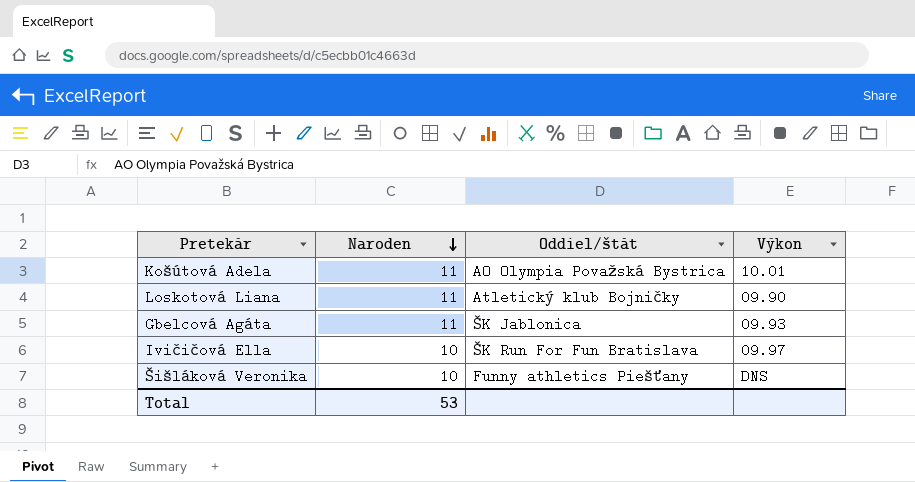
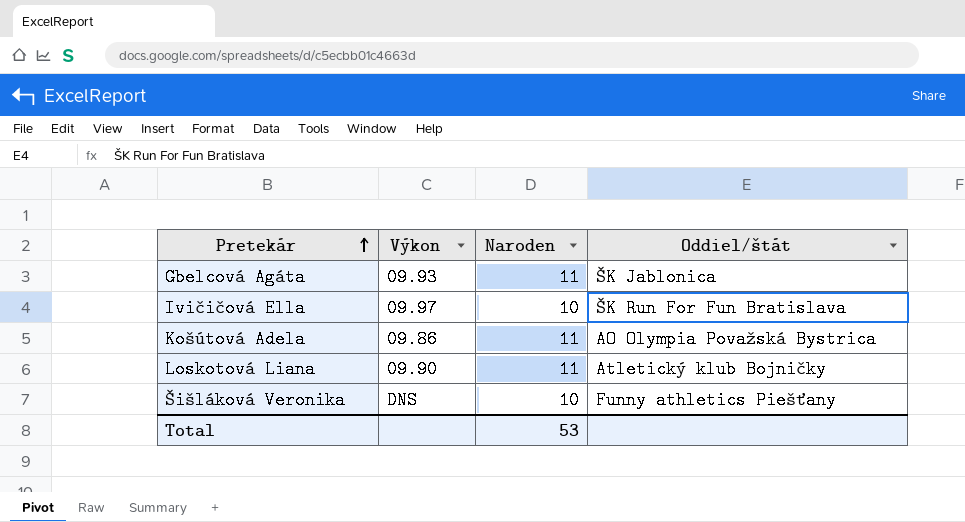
row order: Naroden descending -> Pretekár ascending
column Výkon | position: 4 -> 2
Košútová Adela | Výkon: 10.01 -> 09.86

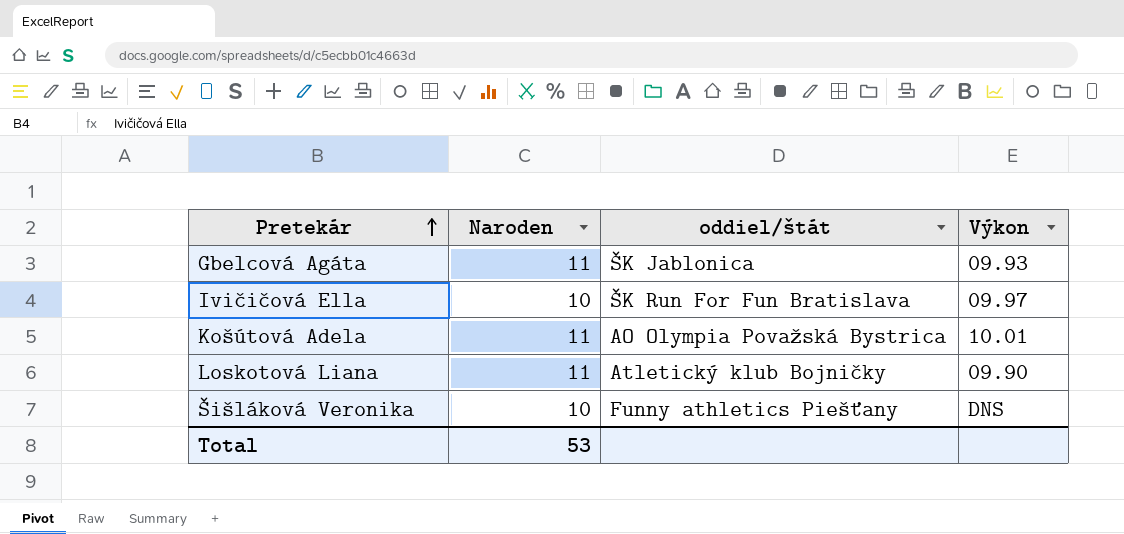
column name: Oddiel/štát -> oddiel/štát
column Výkon | position: 2 -> 4
Košútová Adela | Výkon: 09.86 -> 10.01

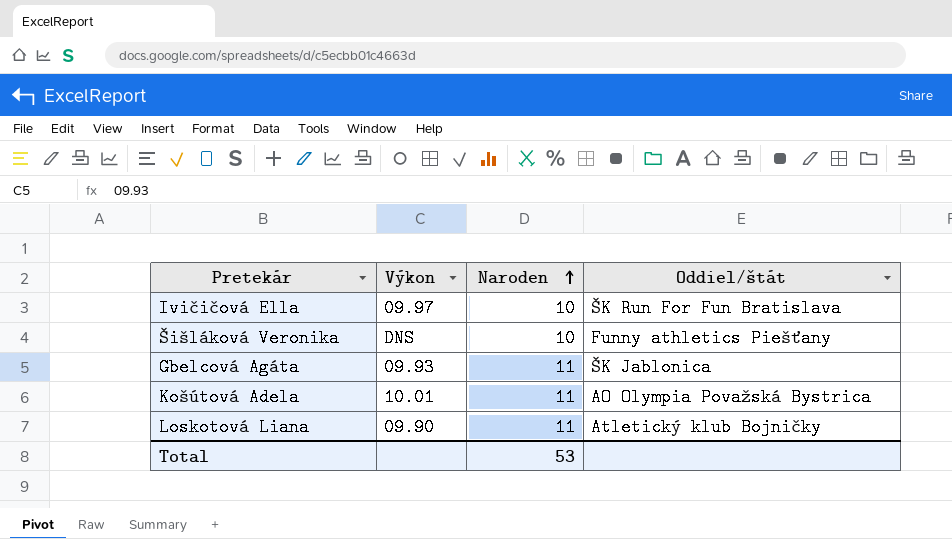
row order: Pretekár ascending -> Naroden ascending
column Výkon | position: 4 -> 2
column name: oddiel/štát -> Oddiel/štát

